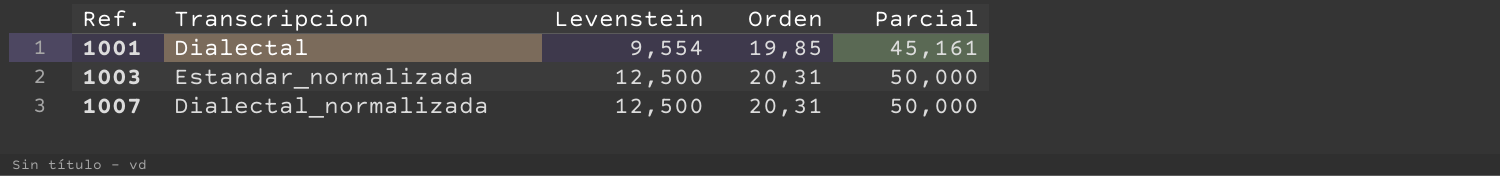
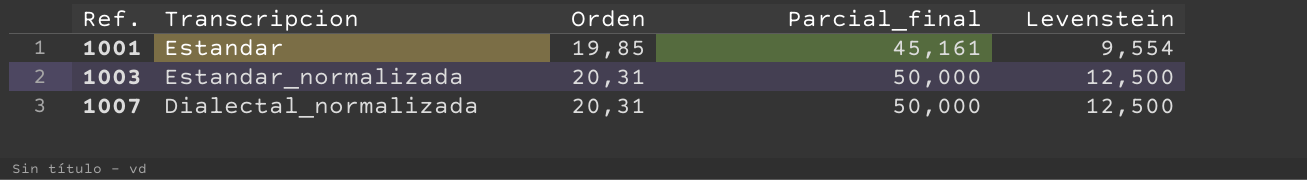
column name: Parcial -> Parcial_final
column Levenstein | position: 3 -> 5
1001 | Transcripcion: Dialectal -> Estandar

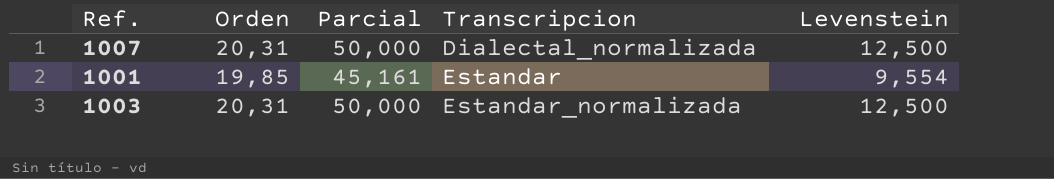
row order: Ref. ascending -> Transcripcion ascending
column name: Parcial_final -> Parcial
column Transcripcion | position: 2 -> 4

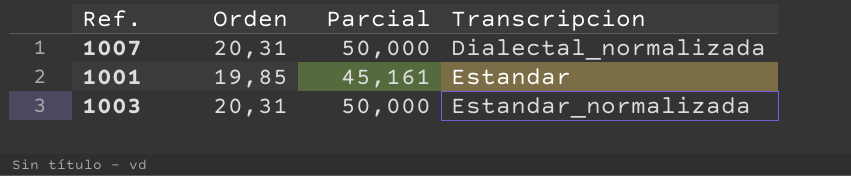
column Levenstein | position: 5 -> none

